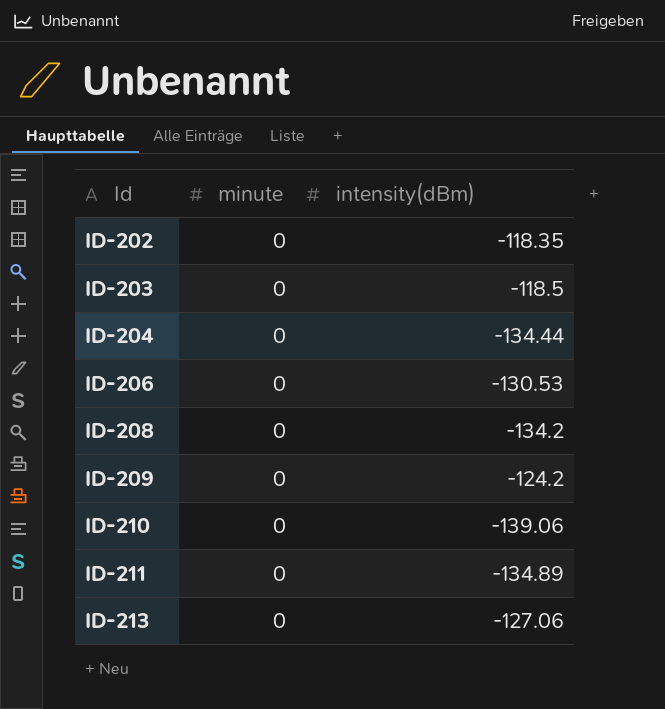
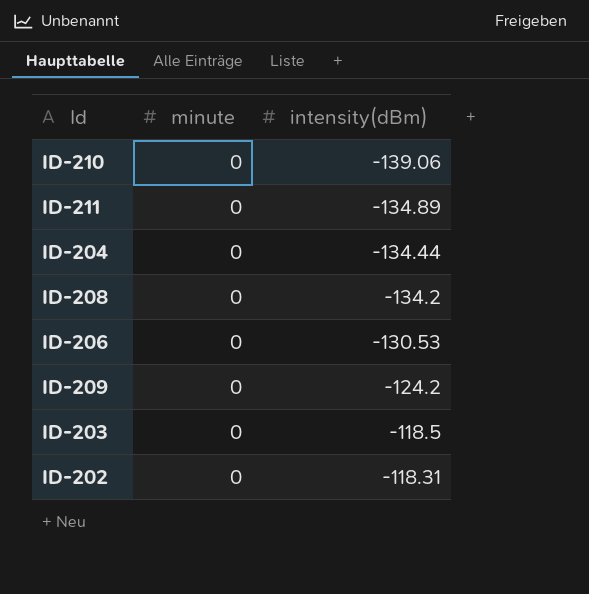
row order: Id ascending -> intensity(dBm) ascending
row ID-213: 0 | -127.06 -> none
ID-202 | intensity(dBm): -118.35 -> -118.31

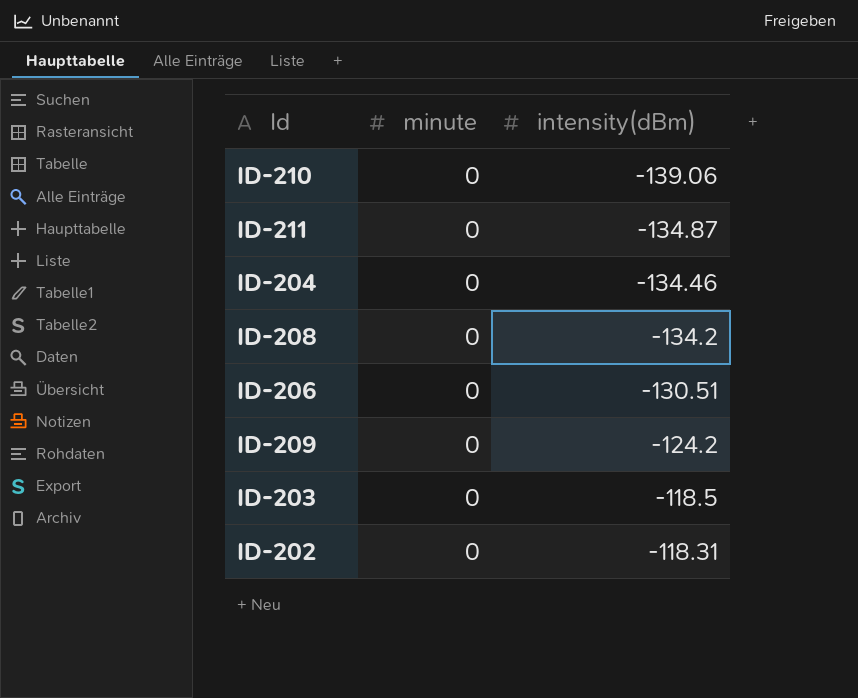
ID-211 | intensity(dBm): -134.89 -> -134.87
ID-204 | intensity(dBm): -134.44 -> -134.46
ID-206 | intensity(dBm): -130.53 -> -130.51

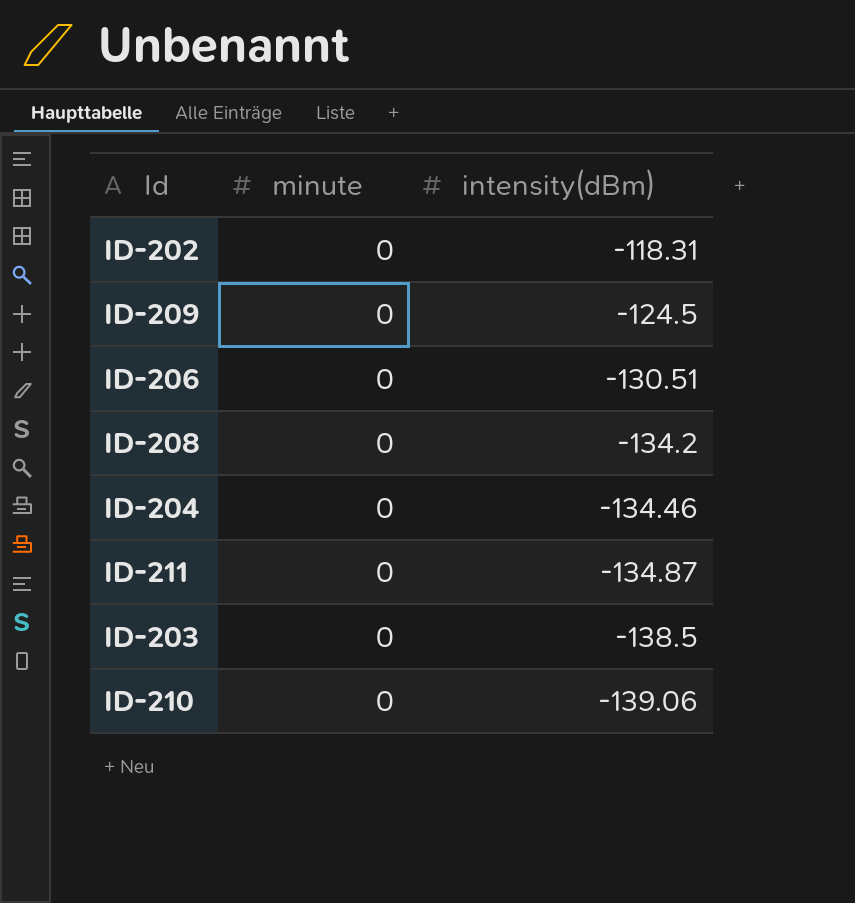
row order: intensity(dBm) ascending -> intensity(dBm) descending
ID-209 | intensity(dBm): -124.2 -> -124.5
ID-203 | intensity(dBm): -118.5 -> -138.5

